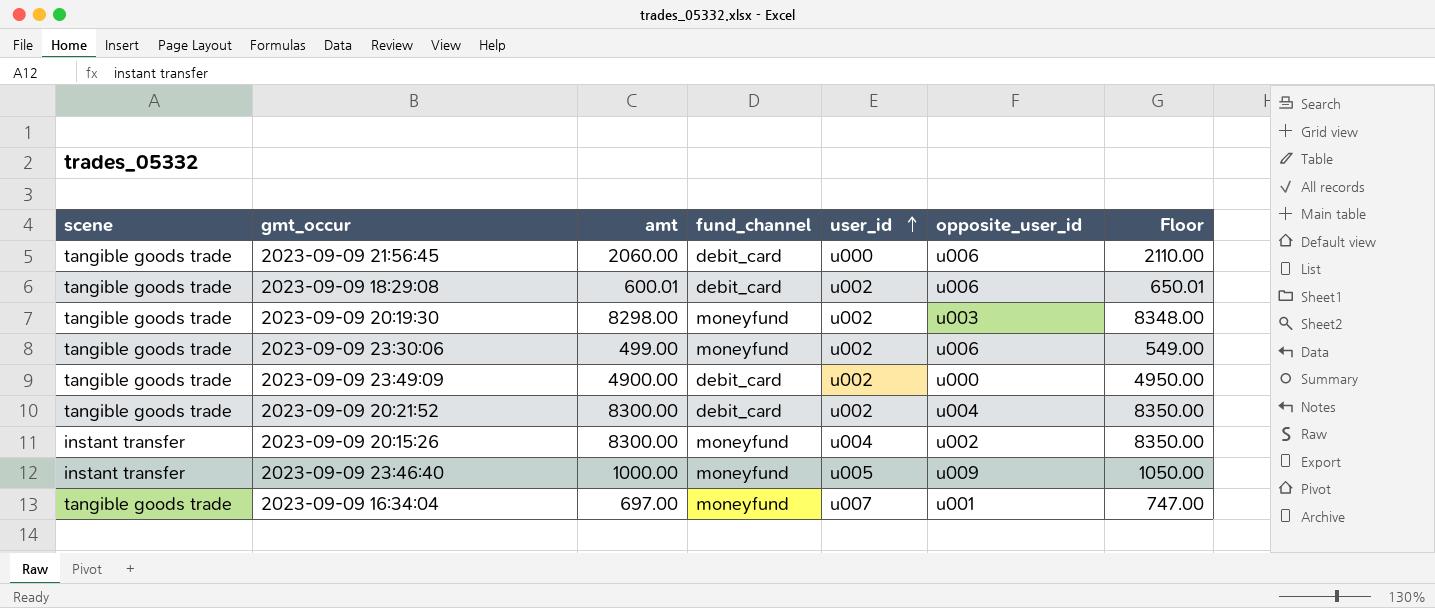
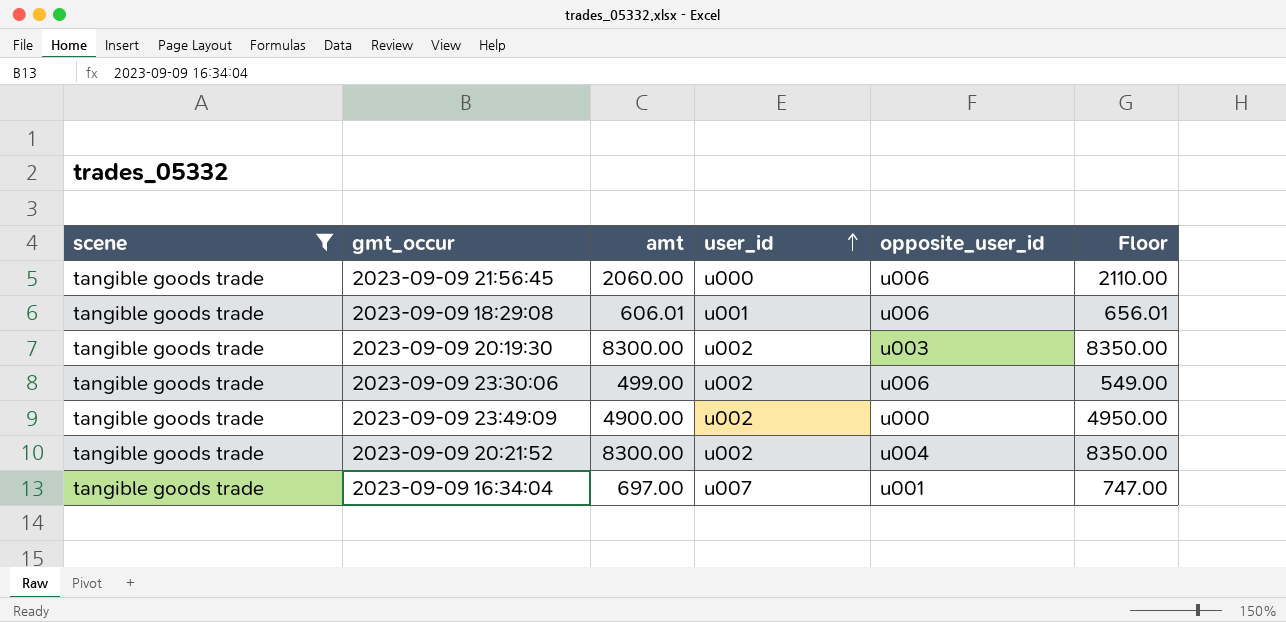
filter: none -> scene = tangible goods trade
column fund_channel | position: 4 -> none
2023-09-09 18:29:08 | amt: 600.01 -> 606.01
2023-09-09 18:29:08 | user_id: u002 -> u001
2023-09-09 18:29:08 | Floor: 650.01 -> 656.01
2023-09-09 20:19:30 | amt: 8298.00 -> 8300.00
2023-09-09 20:19:30 | Floor: 8348.00 -> 8350.00

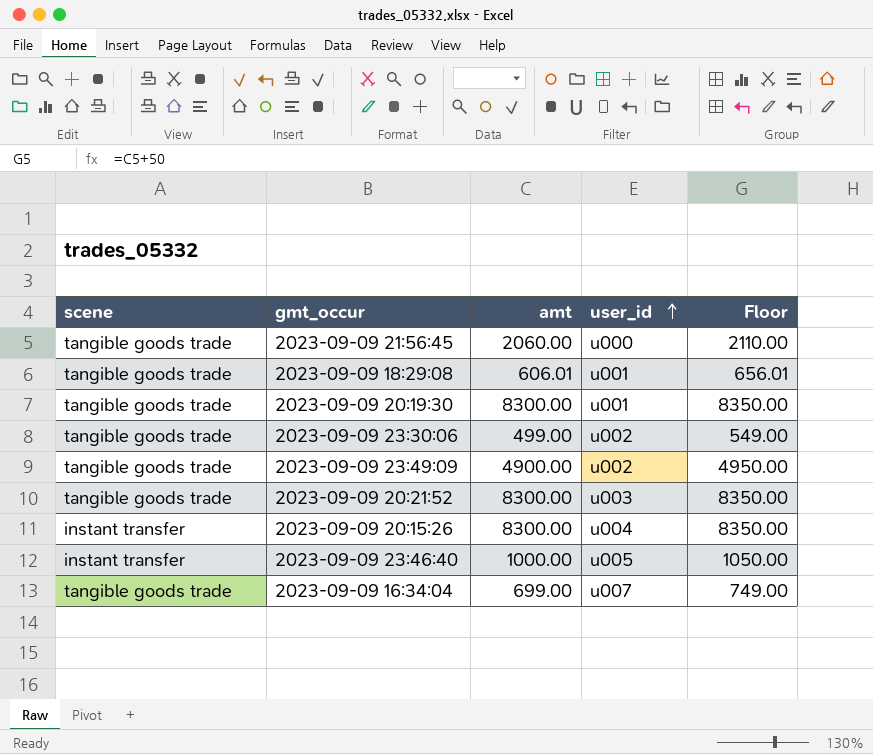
filter: scene = tangible goods trade -> none
column opposite_user_id | position: 5 -> none
2023-09-09 20:19:30 | user_id: u002 -> u001
2023-09-09 20:21:52 | user_id: u002 -> u003
2023-09-09 16:34:04 | amt: 697.00 -> 699.00
2023-09-09 16:34:04 | Floor: 747.00 -> 749.00

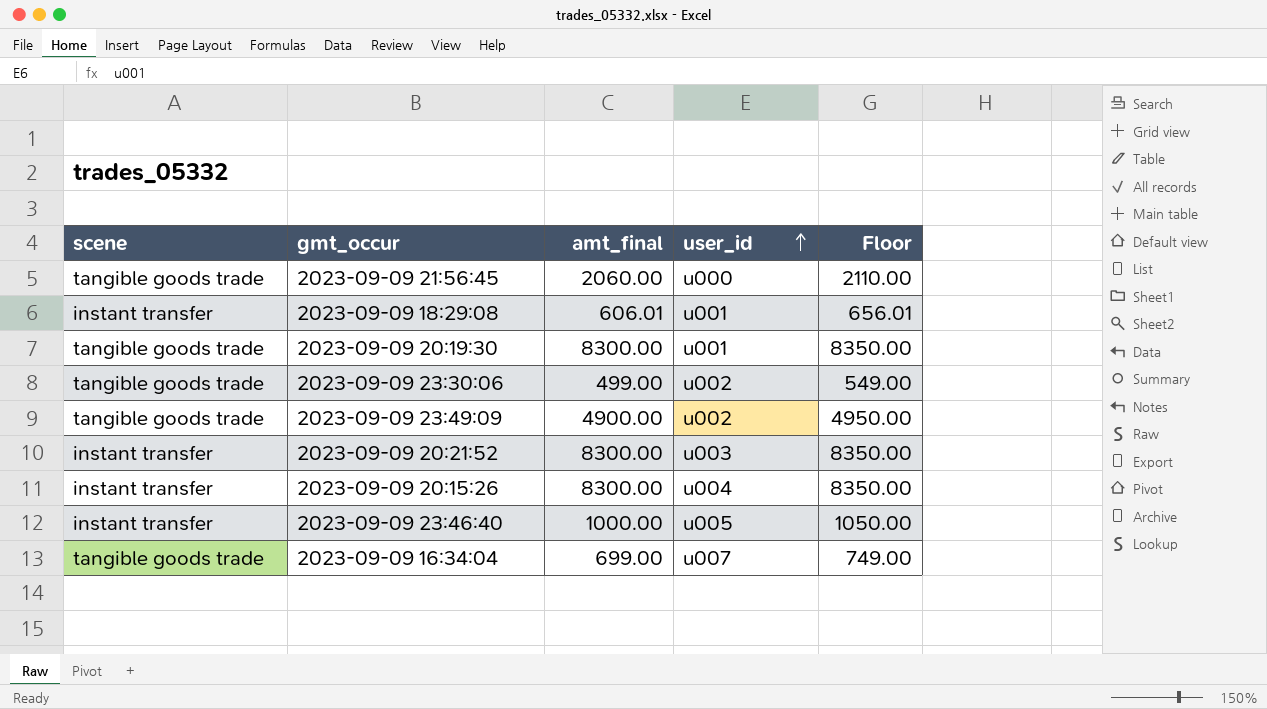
column name: amt -> amt_final
2023-09-09 18:29:08 | scene: tangible goods trade -> instant transfer
2023-09-09 20:21:52 | scene: tangible goods trade -> instant transfer

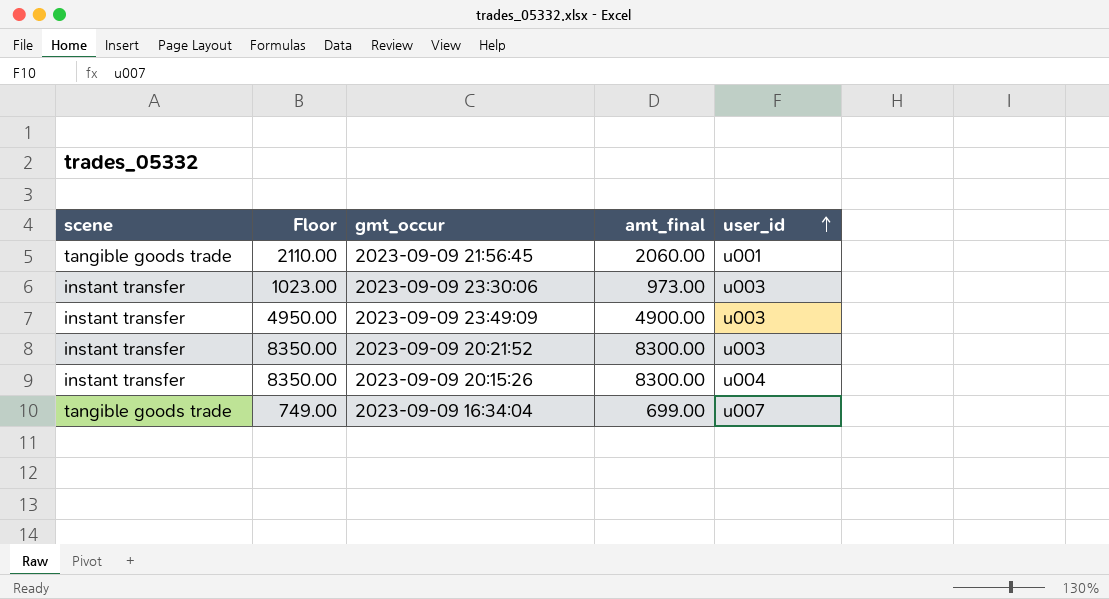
column Floor | position: 5 -> 2
row 2023-09-09 18:29:08: instant transfer | 606.01 | u001 | 656.01 -> none
row 2023-09-09 20:19:30: tangible goods trade | 8300.00 | u001 | 8350.00 -> none
row 2023-09-09 23:46:40: instant transfer | 1000.00 | u005 | 1050.00 -> none
2023-09-09 21:56:45 | user_id: u000 -> u001
2023-09-09 23:30:06 | scene: tangible goods trade -> instant transfer
2023-09-09 23:30:06 | Floor: 549.00 -> 1023.00
2023-09-09 23:30:06 | amt_final: 499.00 -> 973.00
2023-09-09 23:30:06 | user_id: u002 -> u003
2023-09-09 23:49:09 | scene: tangible goods trade -> instant transfer
2023-09-09 23:49:09 | user_id: u002 -> u003

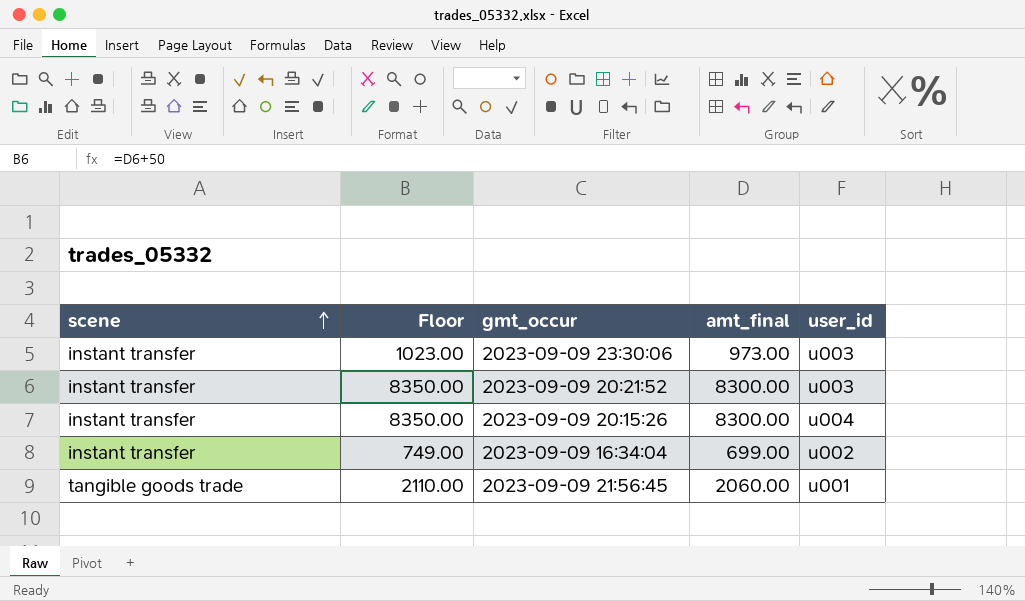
row order: user_id ascending -> scene ascending
row 2023-09-09 23:49:09: instant transfer | 4950.00 | 4900.00 | u003 -> none
2023-09-09 16:34:04 | scene: tangible goods trade -> instant transfer
2023-09-09 16:34:04 | user_id: u007 -> u002

